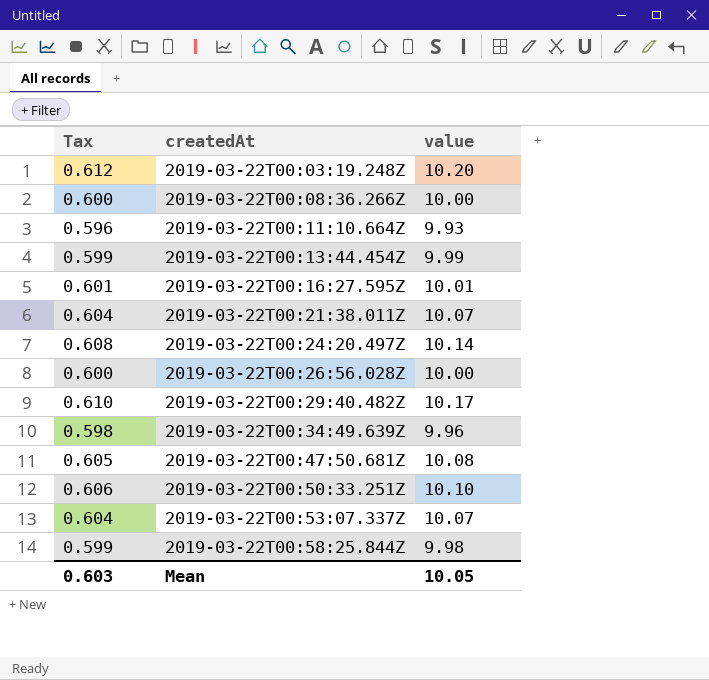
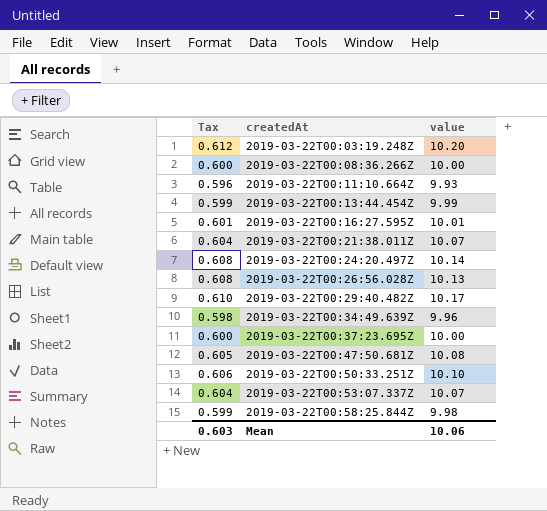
2019-03-22T00:26:56.028Z | Tax: 0.600 -> 0.608
2019-03-22T00:26:56.028Z | value: 10.00 -> 10.13
row 2019-03-22T00:37:23.695Z: none -> 0.600 | 10.00
Mean | value: 10.05 -> 10.06

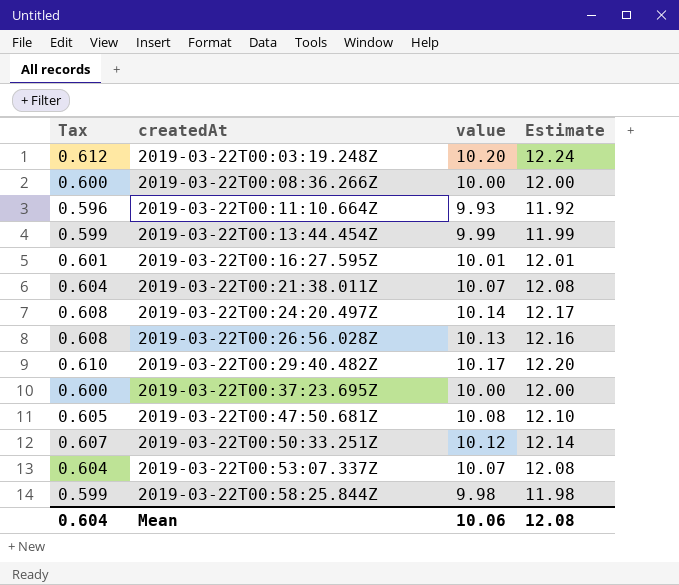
column Estimate | formula: none -> [value] * 1.2
row 2019-03-22T00:34:49.639Z: 0.598 | 9.96 -> none
2019-03-22T00:50:33.251Z | Tax: 0.606 -> 0.607
2019-03-22T00:50:33.251Z | value: 10.10 -> 10.12
Mean | Tax: 0.603 -> 0.604

